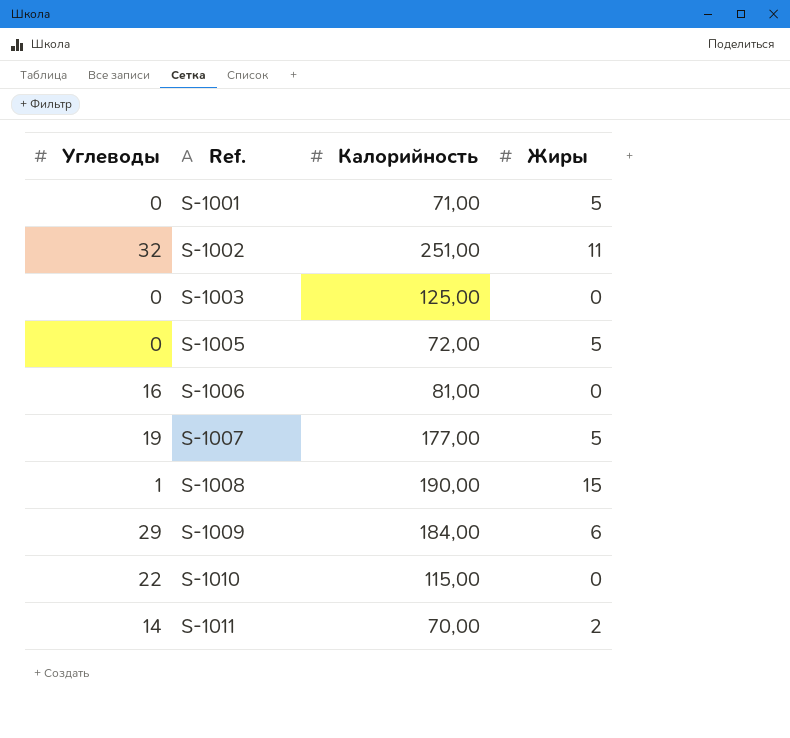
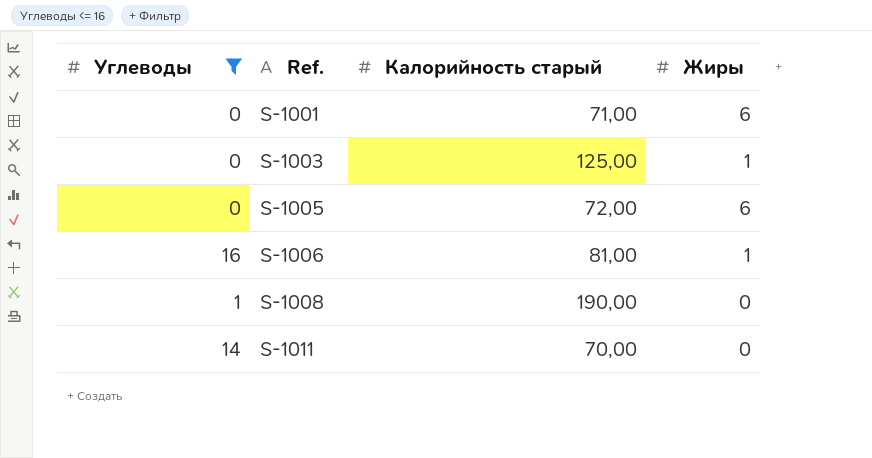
filter: none -> Углеводы <= 16
column name: Калорийность -> Калорийность старый
S-1001 | Жиры: 5 -> 6
S-1003 | Жиры: 0 -> 1
S-1005 | Жиры: 5 -> 6
S-1006 | Жиры: 0 -> 1
S-1008 | Жиры: 15 -> 0
S-1011 | Жиры: 2 -> 0

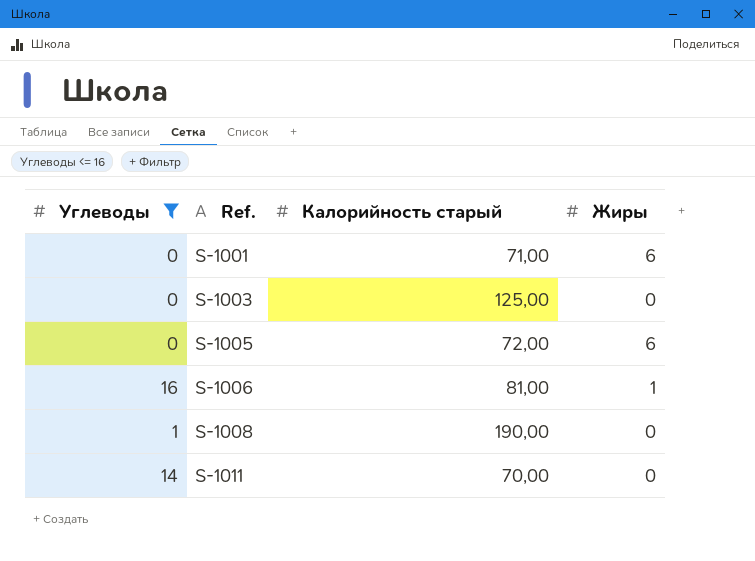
S-1003 | Жиры: 1 -> 0

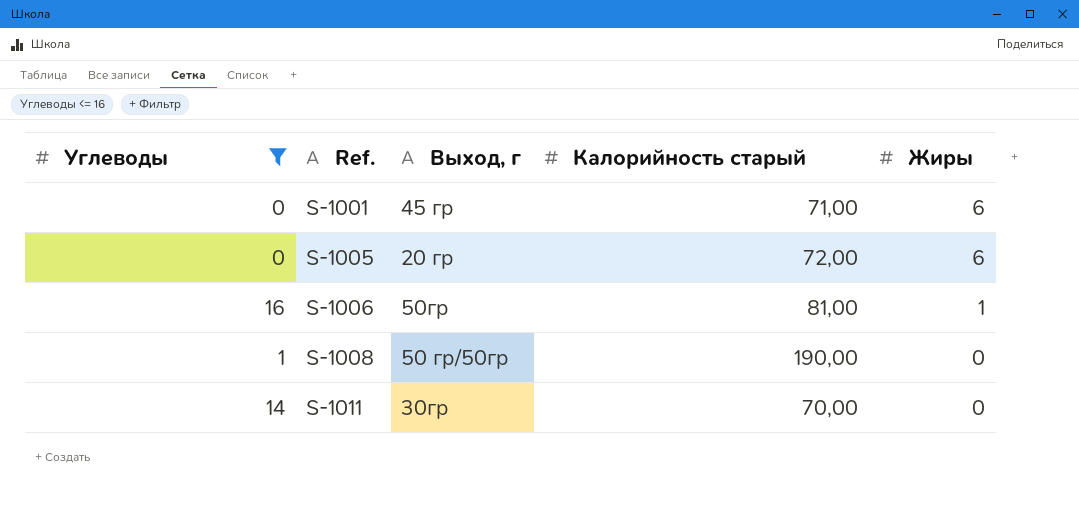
column Выход, г | position: none -> 3
row S-1003: 0 | 125,00 | 0 -> none

